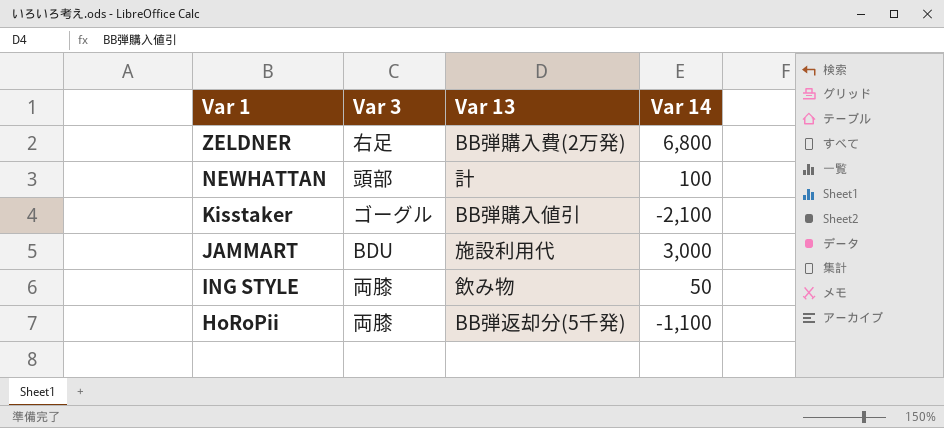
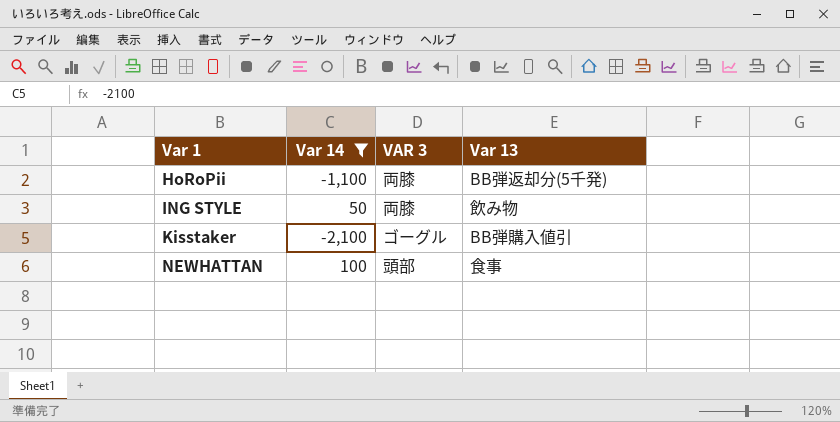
filter: none -> Var 14 <= 100
row order: Var 1 descending -> Var 1 ascending
column Var 14 | position: 4 -> 2
column name: Var 3 -> VAR 3
NEWHATTAN | Var 13: 計 -> 食事

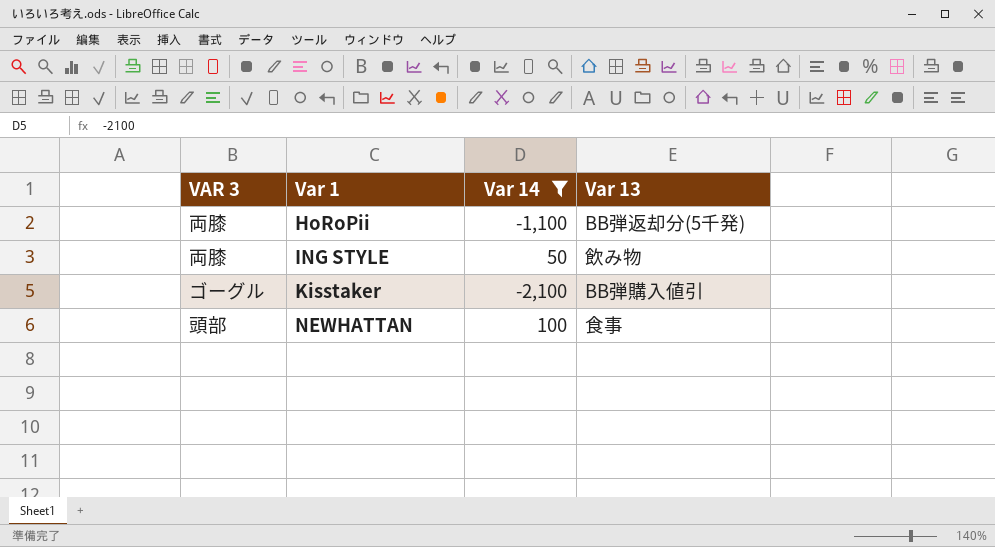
column VAR 3 | position: 3 -> 1

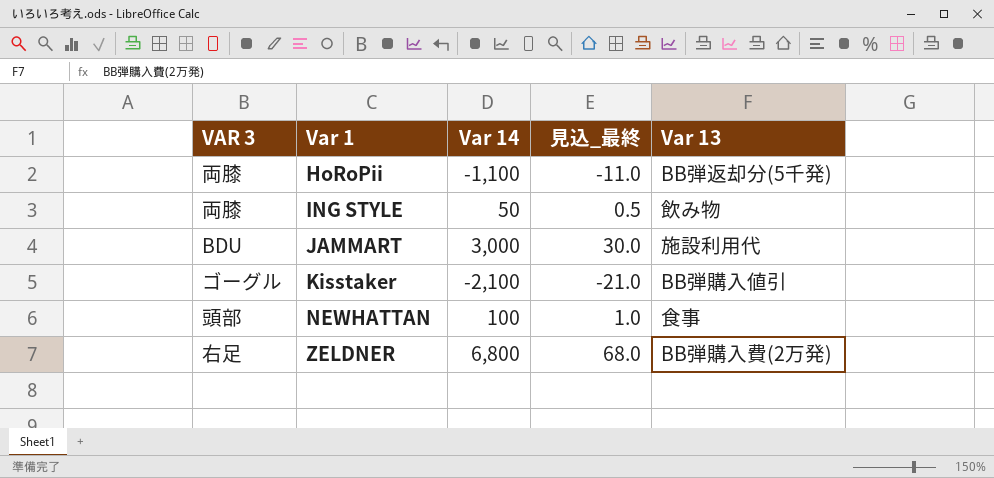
filter: Var 14 <= 100 -> none
column 見込_最終 | formula: none -> [Var 14] * 0.01

